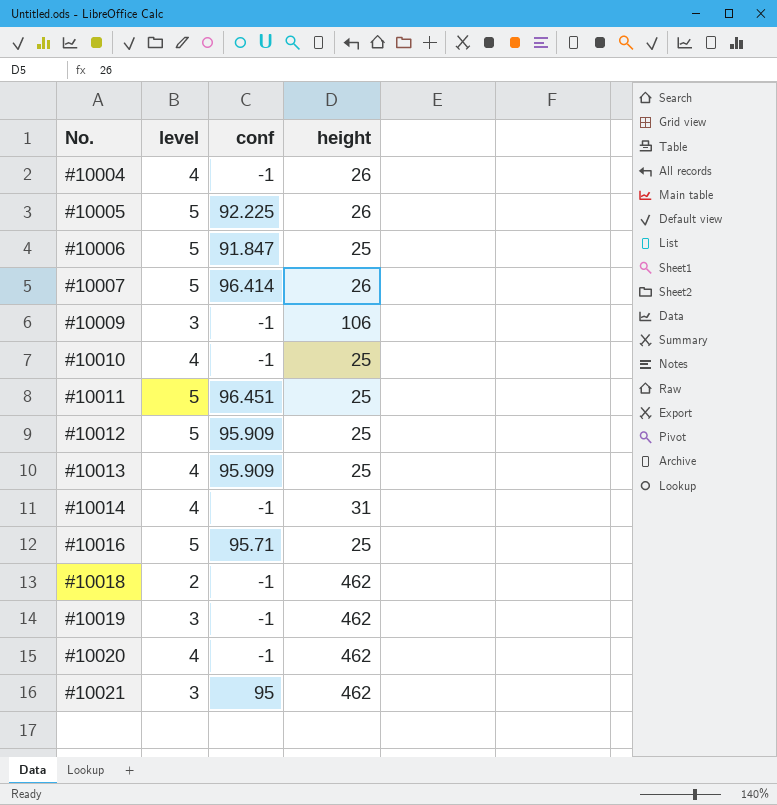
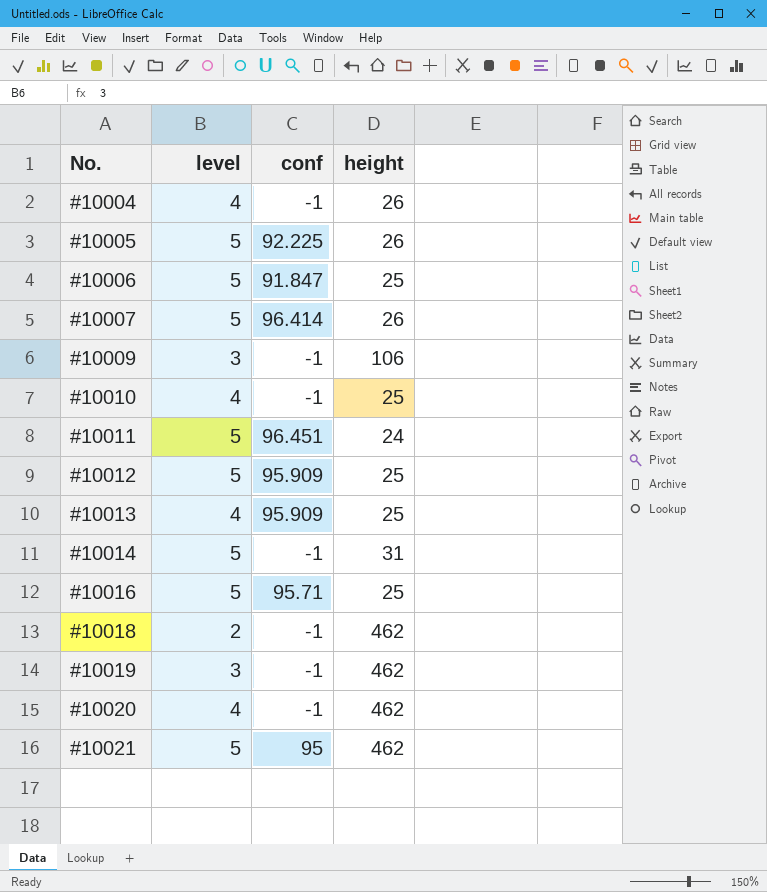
#10011 | height: 25 -> 24
#10014 | level: 4 -> 5
#10021 | level: 3 -> 5

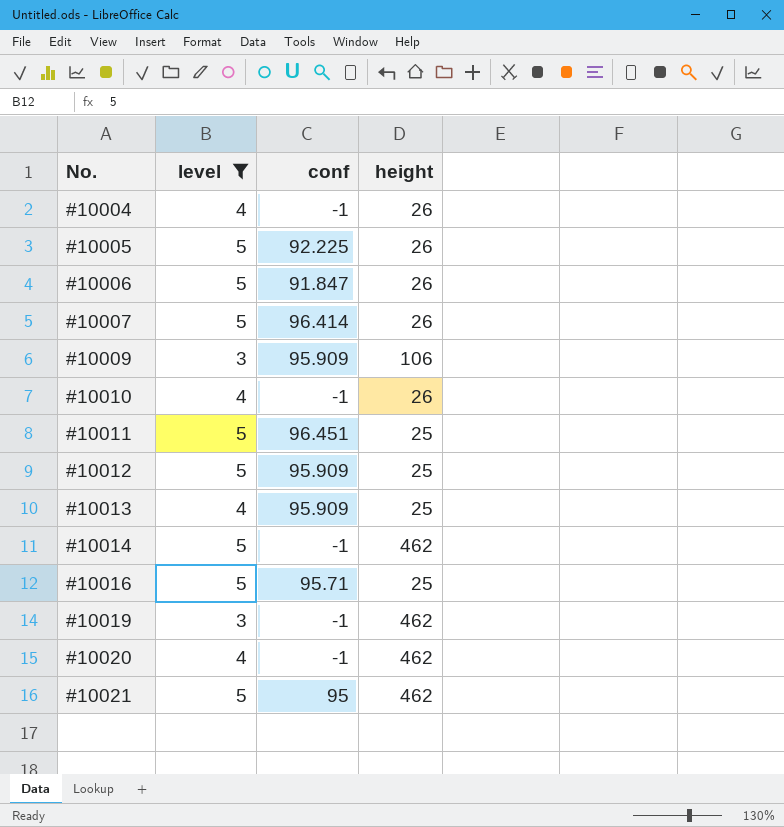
filter: none -> level != 2
#10006 | height: 25 -> 26
#10009 | conf: -1 -> 95.909
#10010 | height: 25 -> 26
#10011 | height: 24 -> 25
#10014 | height: 31 -> 462

